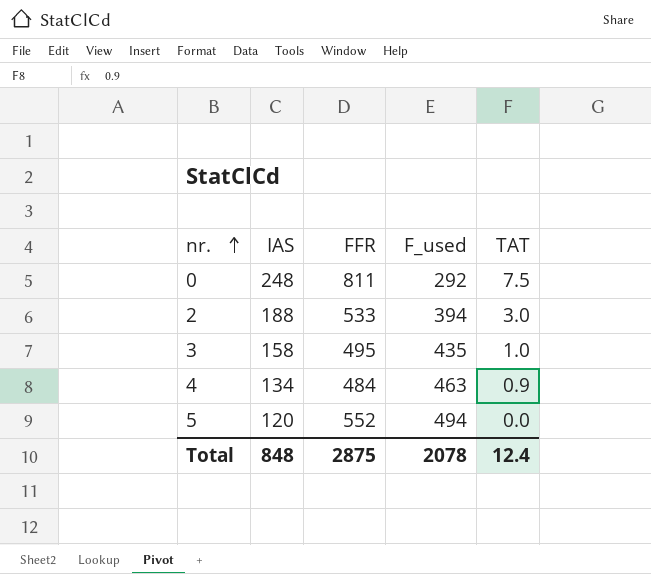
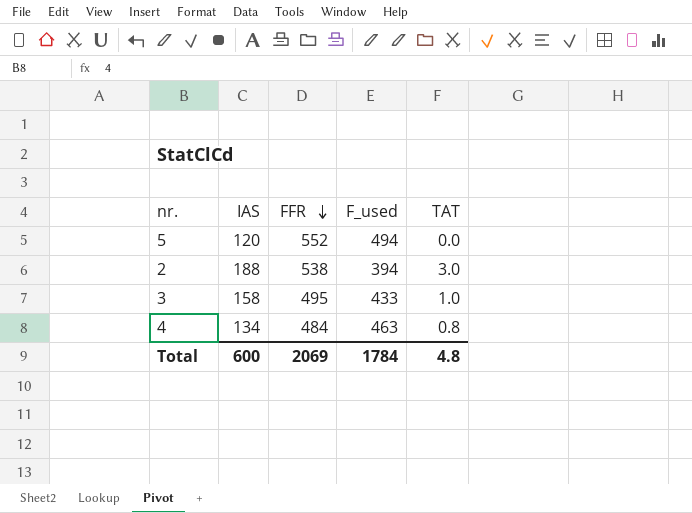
row order: nr. ascending -> FFR descending
row 0: 248 | 811 | 292 | 7.5 -> none
2 | FFR: 533 -> 538
3 | F_used: 435 -> 433
4 | TAT: 0.9 -> 0.8
Total | IAS: 848 -> 600
Total | FFR: 2875 -> 2069
Total | F_used: 2078 -> 1784
Total | TAT: 12.4 -> 4.8

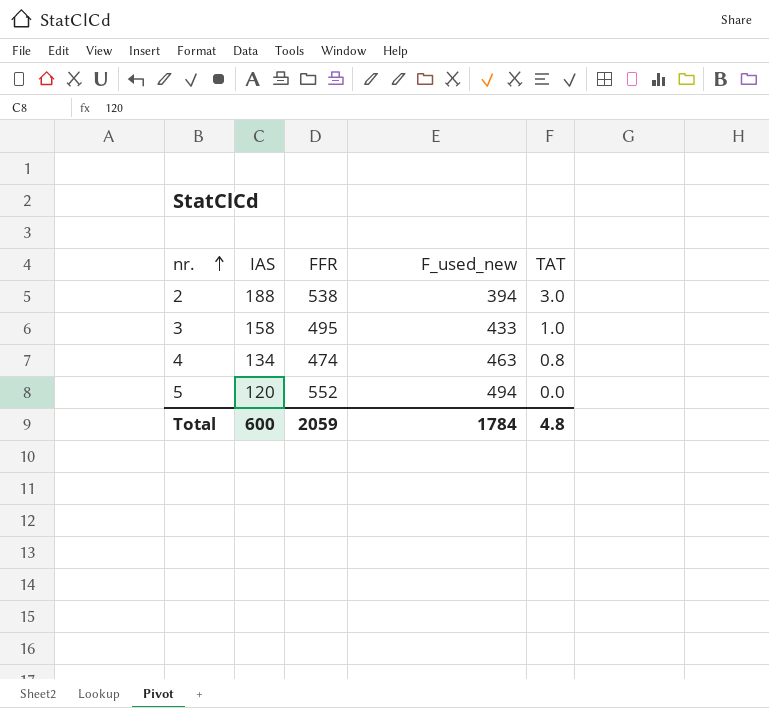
row order: FFR descending -> nr. ascending
column name: F_used -> F_used_new
4 | FFR: 484 -> 474
Total | FFR: 2069 -> 2059

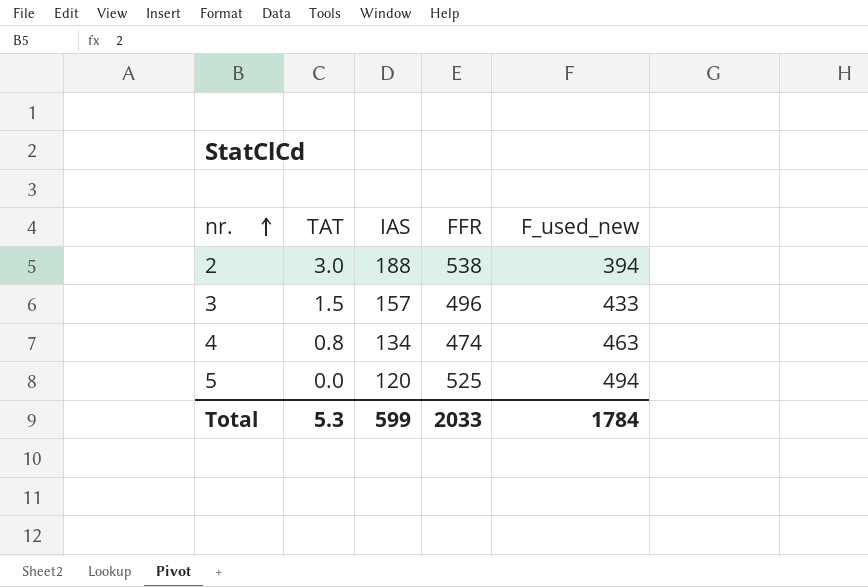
column TAT | position: 5 -> 2
3 | TAT: 1.0 -> 1.5
3 | IAS: 158 -> 157
3 | FFR: 495 -> 496
5 | FFR: 552 -> 525
Total | TAT: 4.8 -> 5.3
Total | IAS: 600 -> 599
Total | FFR: 2059 -> 2033

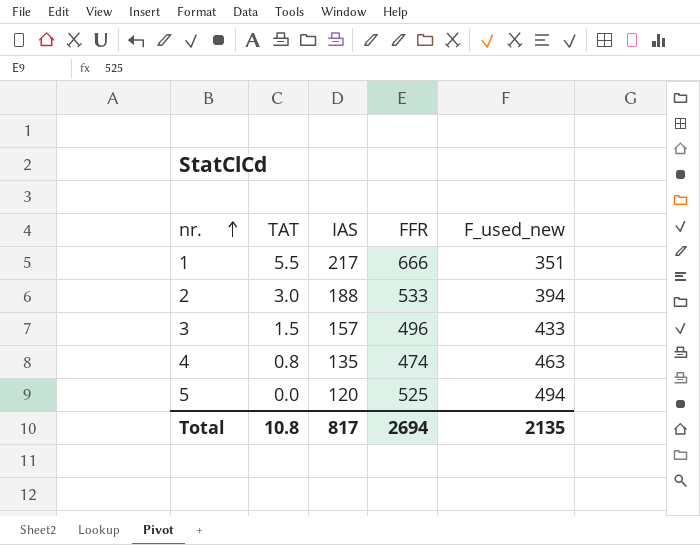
row 1: none -> 5.5 | 217 | 666 | 351
2 | FFR: 538 -> 533
4 | IAS: 134 -> 135
Total | TAT: 5.3 -> 10.8
Total | IAS: 599 -> 817
Total | FFR: 2033 -> 2694
Total | F_used_new: 1784 -> 2135

